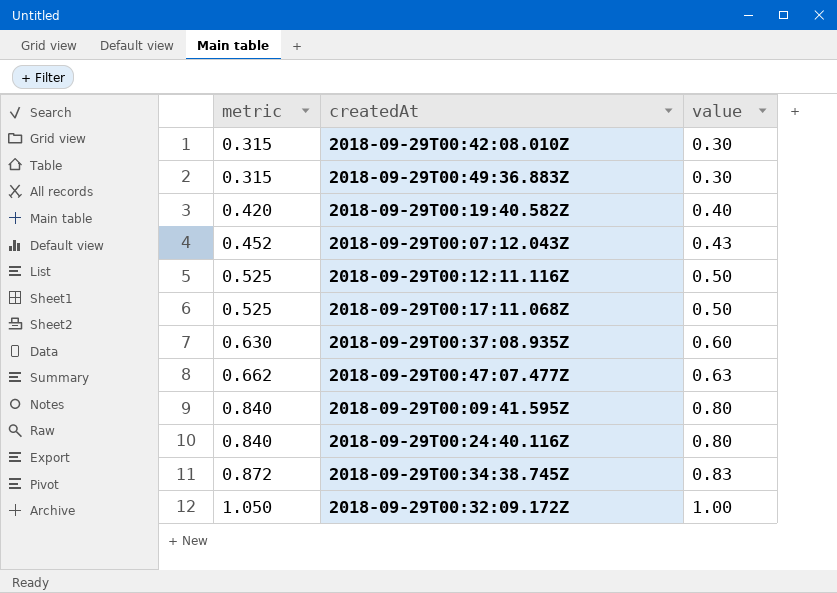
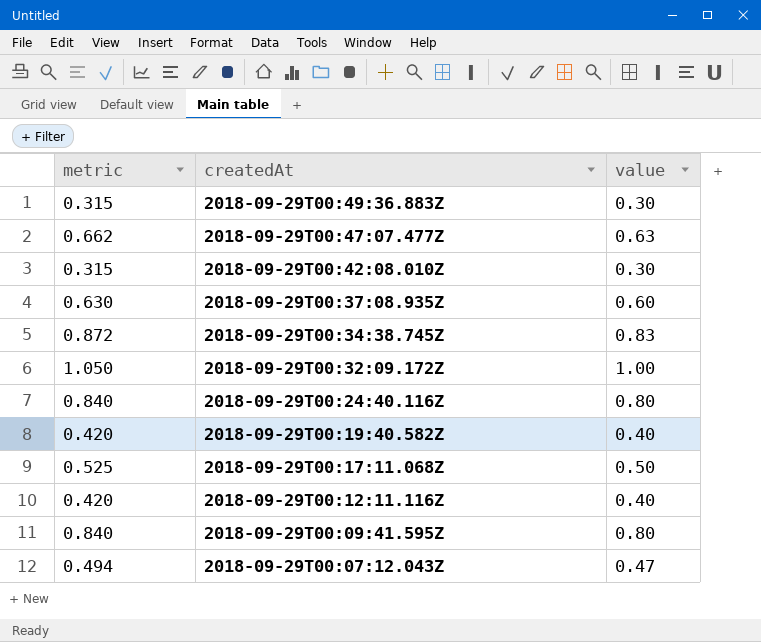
row order: metric ascending -> createdAt descending
2018-09-29T00:12:11.116Z | metric: 0.525 -> 0.420
2018-09-29T00:12:11.116Z | value: 0.50 -> 0.40
2018-09-29T00:07:12.043Z | metric: 0.452 -> 0.494
2018-09-29T00:07:12.043Z | value: 0.43 -> 0.47

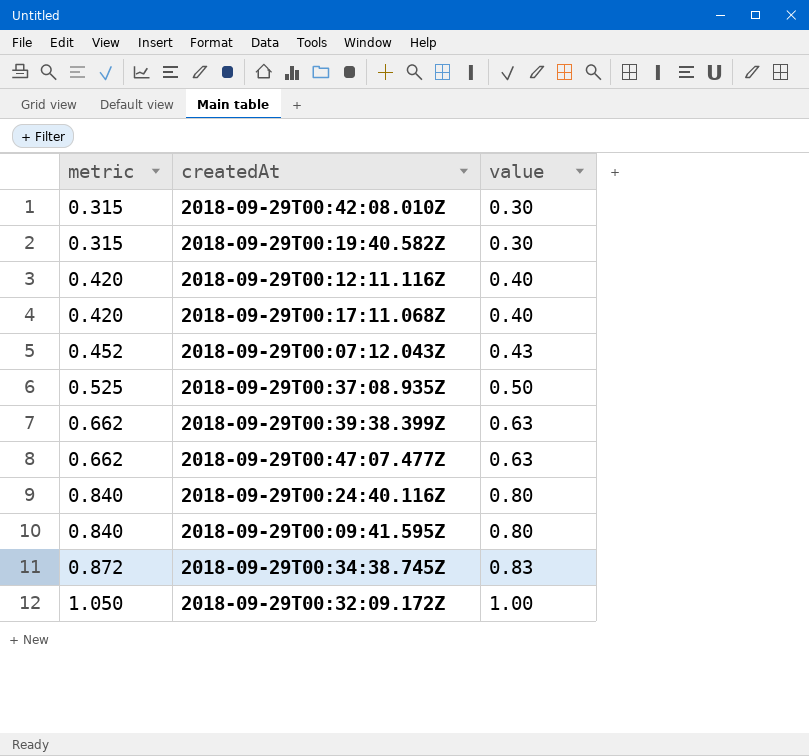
row order: createdAt descending -> metric ascending
row 2018-09-29T00:49:36.883Z: 0.315 | 0.30 -> none
2018-09-29T00:19:40.582Z | metric: 0.420 -> 0.315
2018-09-29T00:19:40.582Z | value: 0.40 -> 0.30
2018-09-29T00:17:11.068Z | metric: 0.525 -> 0.420
2018-09-29T00:17:11.068Z | value: 0.50 -> 0.40
2018-09-29T00:07:12.043Z | metric: 0.494 -> 0.452
2018-09-29T00:07:12.043Z | value: 0.47 -> 0.43
2018-09-29T00:37:08.935Z | metric: 0.630 -> 0.525
2018-09-29T00:37:08.935Z | value: 0.60 -> 0.50
row 2018-09-29T00:39:38.399Z: none -> 0.662 | 0.63

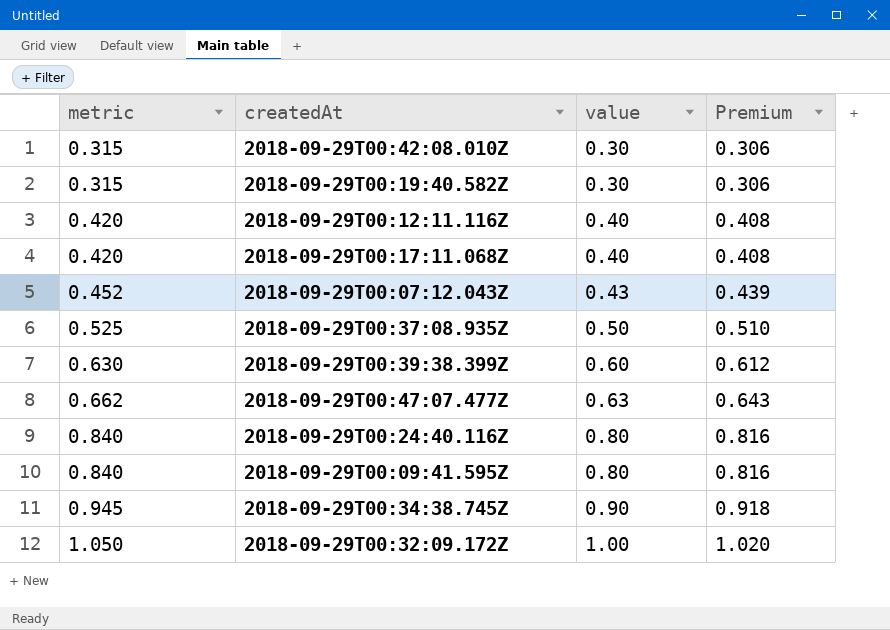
column Premium | formula: none -> [value] * 1.02
2018-09-29T00:39:38.399Z | metric: 0.662 -> 0.630
2018-09-29T00:39:38.399Z | value: 0.63 -> 0.60
2018-09-29T00:34:38.745Z | metric: 0.872 -> 0.945
2018-09-29T00:34:38.745Z | value: 0.83 -> 0.90

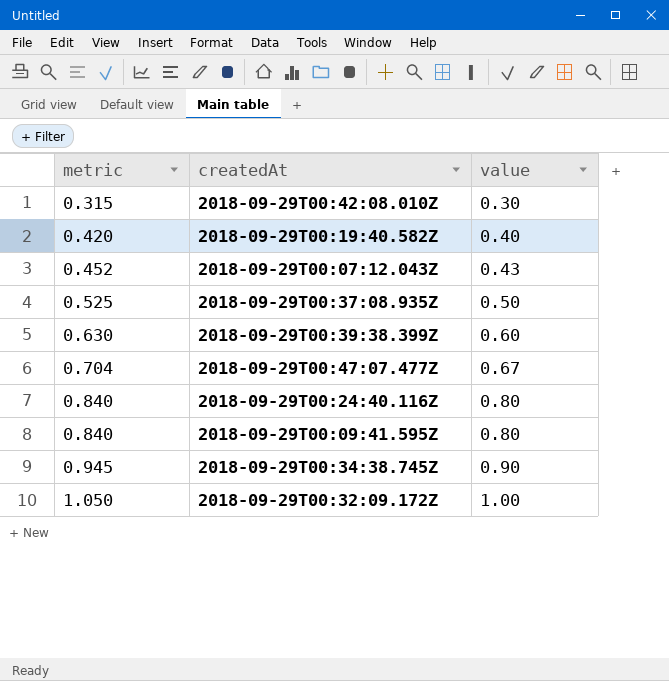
column Premium | formula: [value] * 1.02 -> none
row 2018-09-29T00:12:11.116Z: 0.420 | 0.40 | 0.408 -> none
row 2018-09-29T00:17:11.068Z: 0.420 | 0.40 | 0.408 -> none
2018-09-29T00:19:40.582Z | metric: 0.315 -> 0.420
2018-09-29T00:19:40.582Z | value: 0.30 -> 0.40
2018-09-29T00:47:07.477Z | metric: 0.662 -> 0.704
2018-09-29T00:47:07.477Z | value: 0.63 -> 0.67

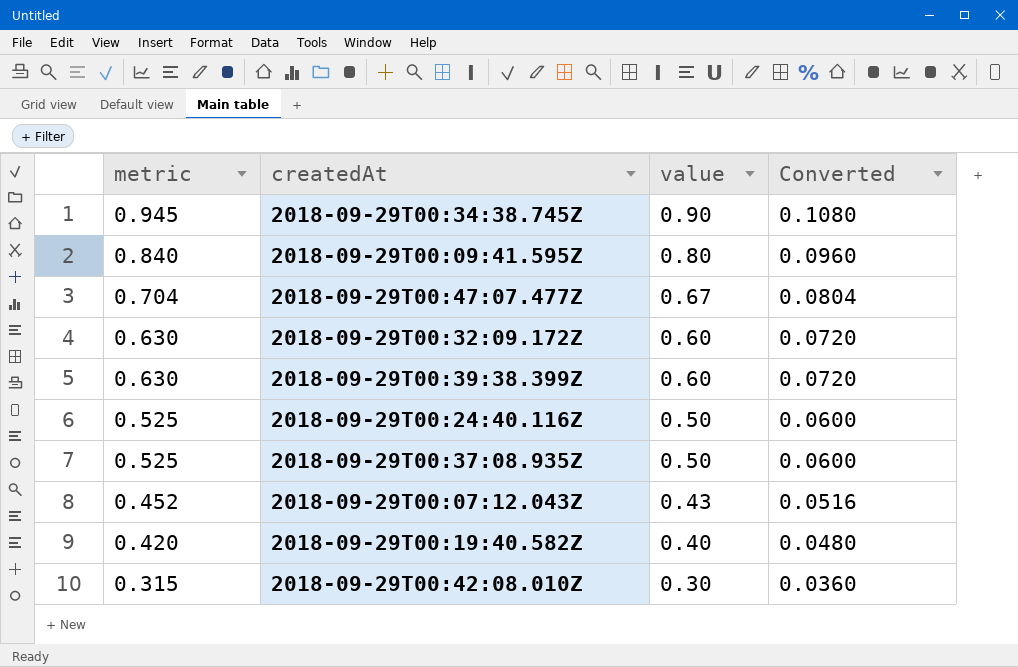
row order: metric ascending -> metric descending
column Converted | formula: none -> [value] * 0.12
2018-09-29T00:32:09.172Z | metric: 1.050 -> 0.630
2018-09-29T00:32:09.172Z | value: 1.00 -> 0.60
2018-09-29T00:24:40.116Z | metric: 0.840 -> 0.525
2018-09-29T00:24:40.116Z | value: 0.80 -> 0.50

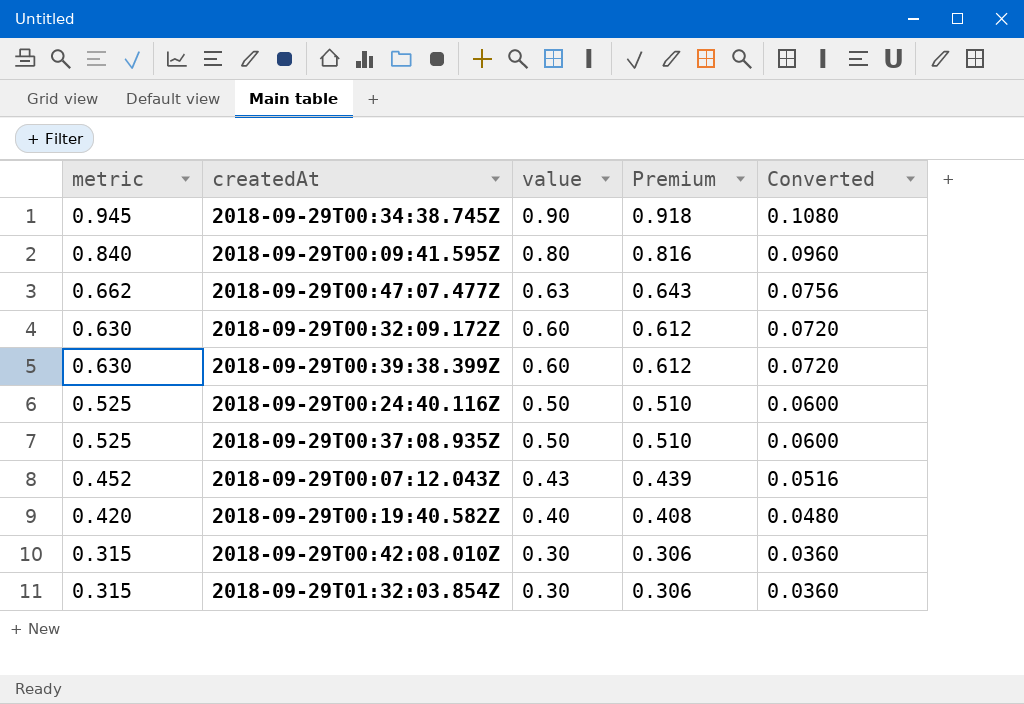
column Premium | formula: none -> [value] * 1.02
2018-09-29T00:47:07.477Z | metric: 0.704 -> 0.662
2018-09-29T00:47:07.477Z | value: 0.67 -> 0.63
2018-09-29T00:47:07.477Z | Converted: 0.0804 -> 0.0756
row 2018-09-29T01:32:03.854Z: none -> 0.315 | 0.30 | 0.306 | 0.0360

